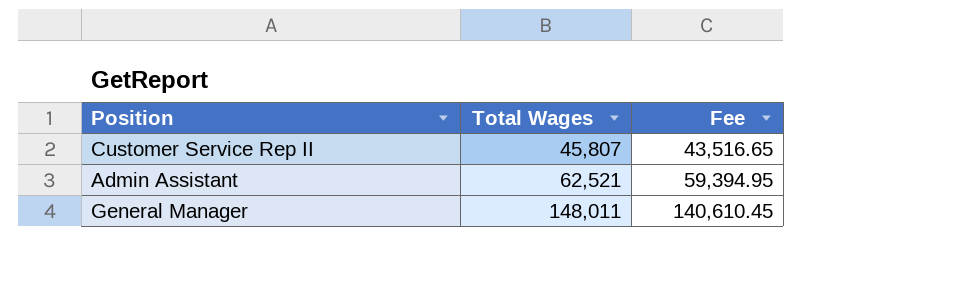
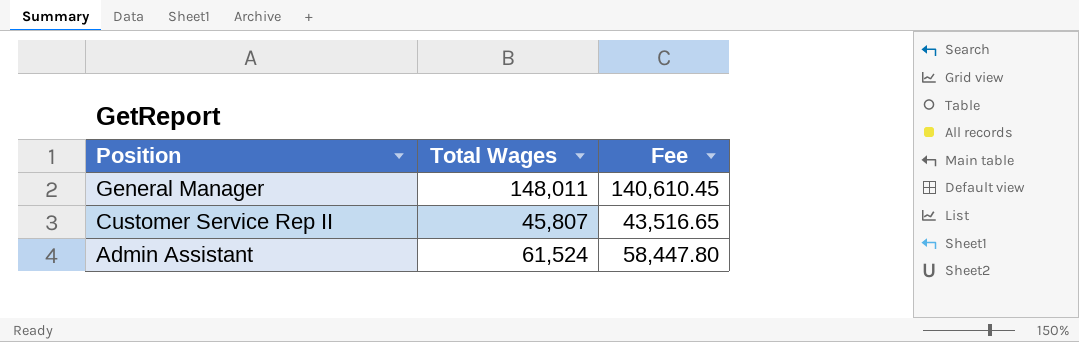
row order: Total Wages ascending -> Position descending
Admin Assistant | Total Wages: 62,521 -> 61,524
Admin Assistant | Fee: 59,394.95 -> 58,447.80

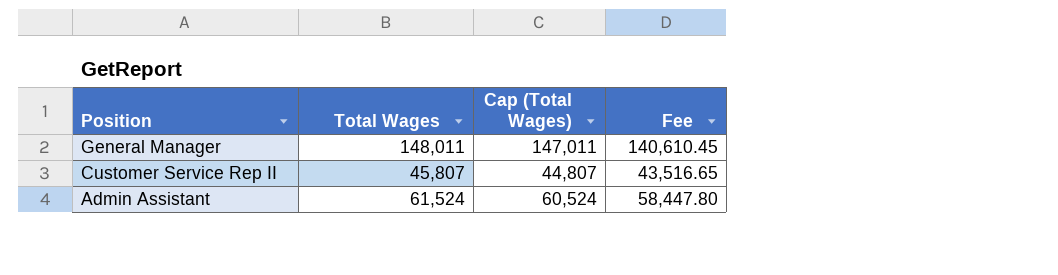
column Cap (Total Wages) | formula: none -> [Total Wages] - 1000

